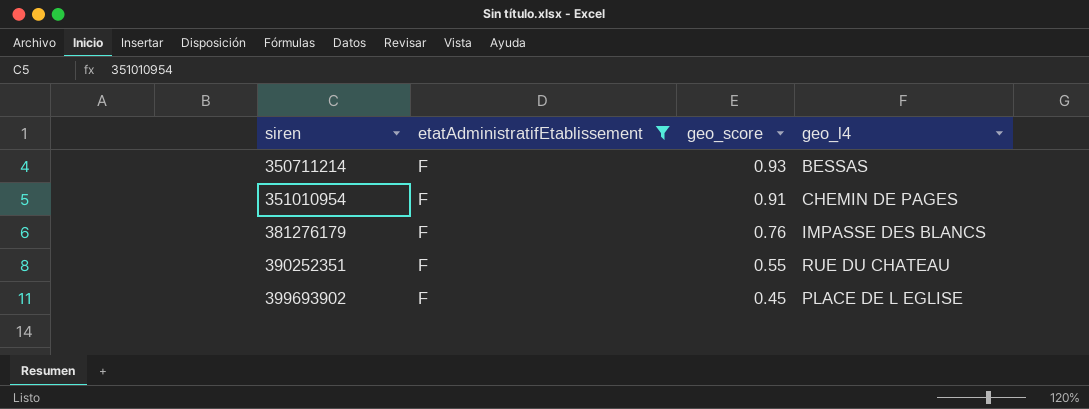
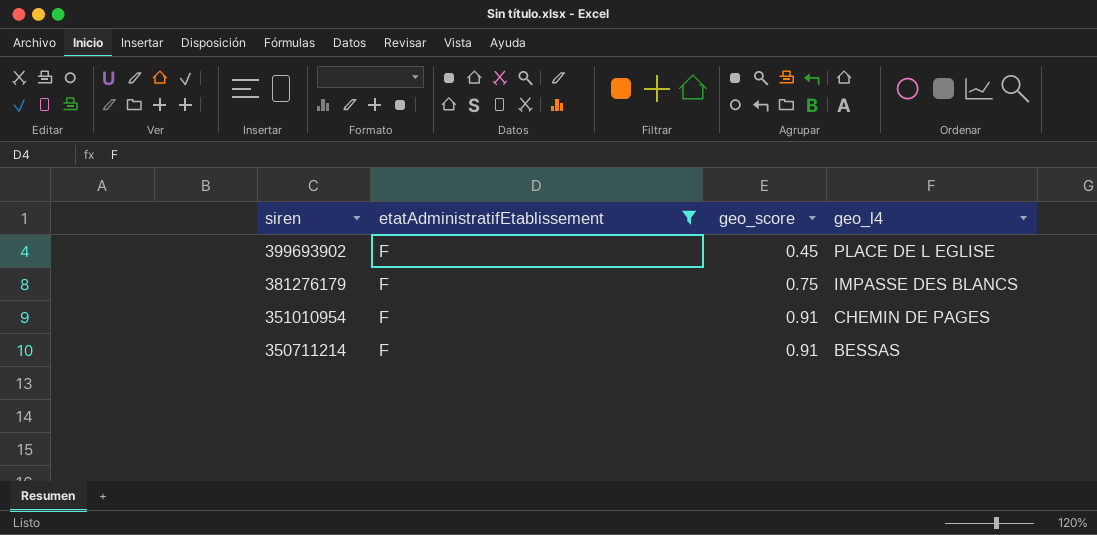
row order: siren ascending -> siren descending
row 390252351: F | 0.55 | RUE DU CHATEAU -> none
381276179 | geo_score: 0.76 -> 0.75
350711214 | geo_score: 0.93 -> 0.91

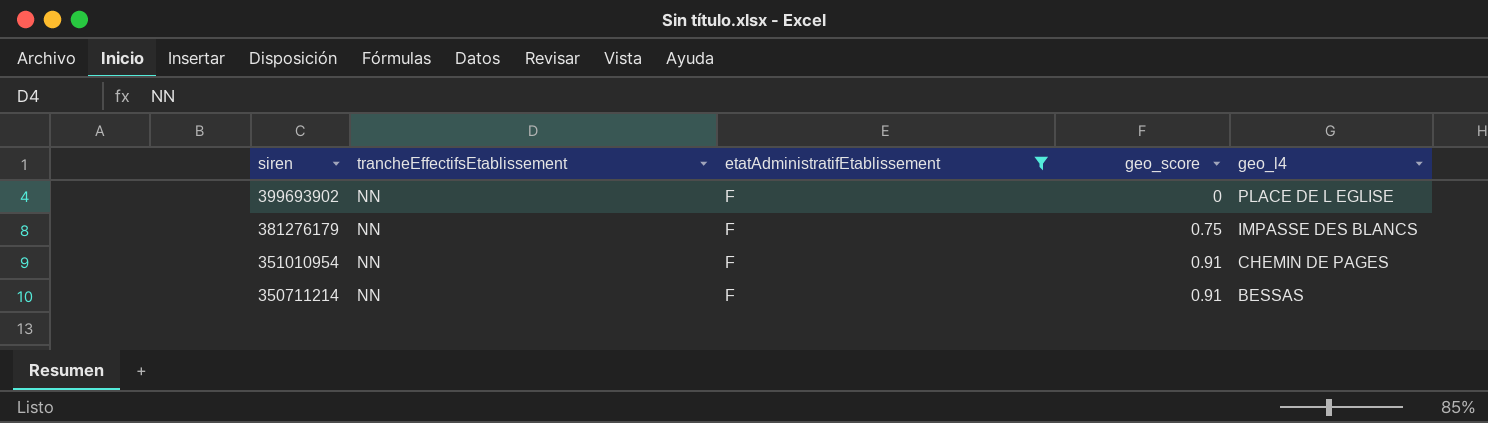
column trancheEffectifsEtablissement | position: none -> 2
399693902 | geo_score: 0.45 -> 0

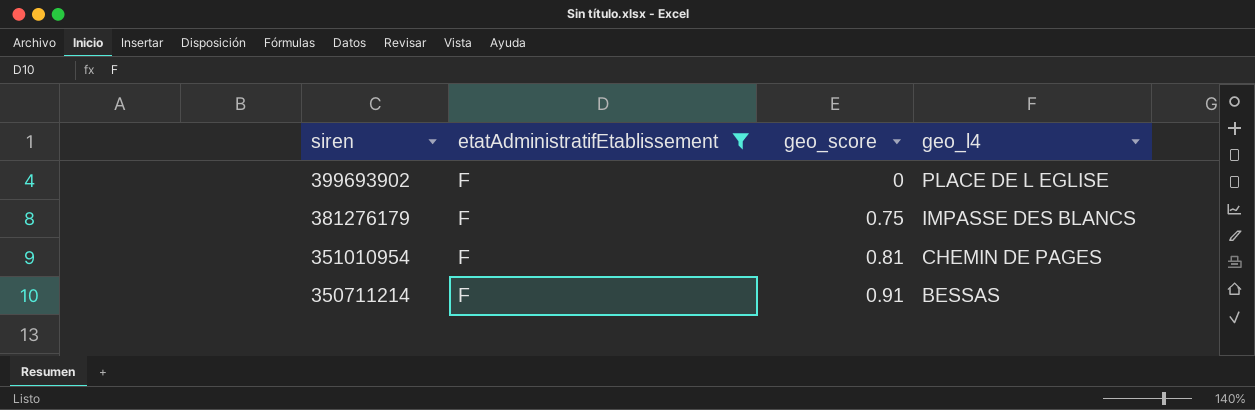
column trancheEffectifsEtablissement | position: 2 -> none
351010954 | geo_score: 0.91 -> 0.81

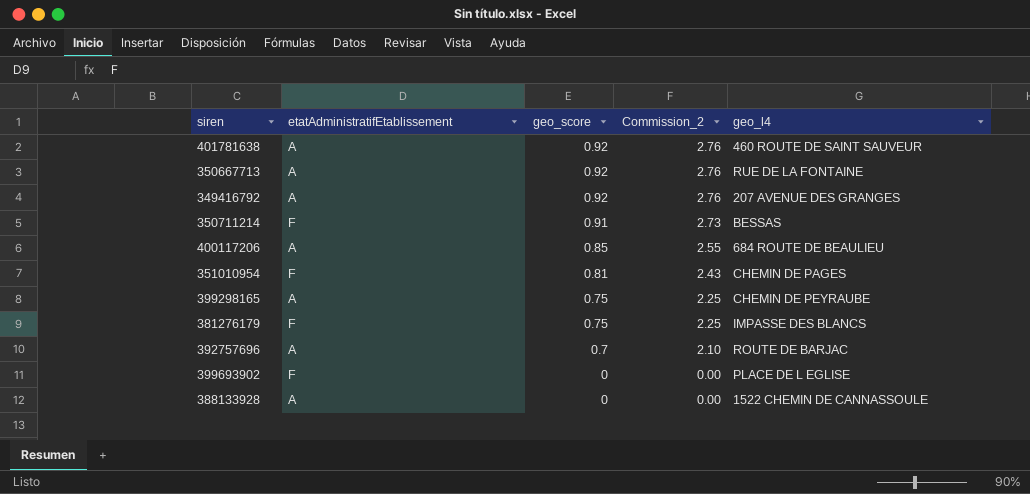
filter: etatAdministratifEtablissement = F -> none
row order: siren descending -> geo_score descending
column Commission_2 | formula: none -> [geo_score] * 3

